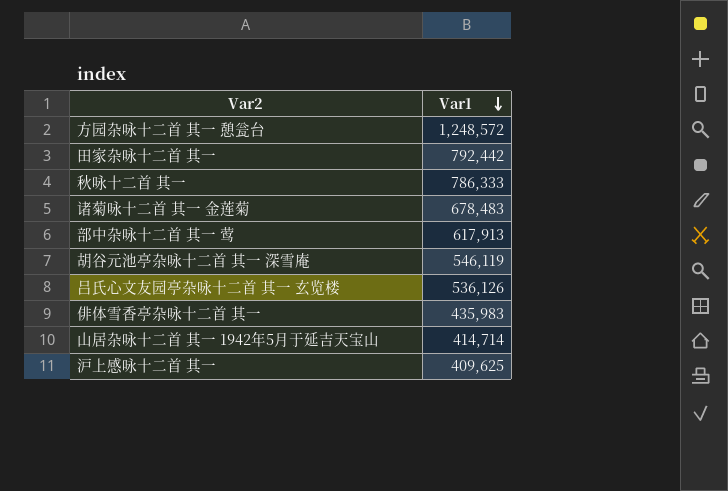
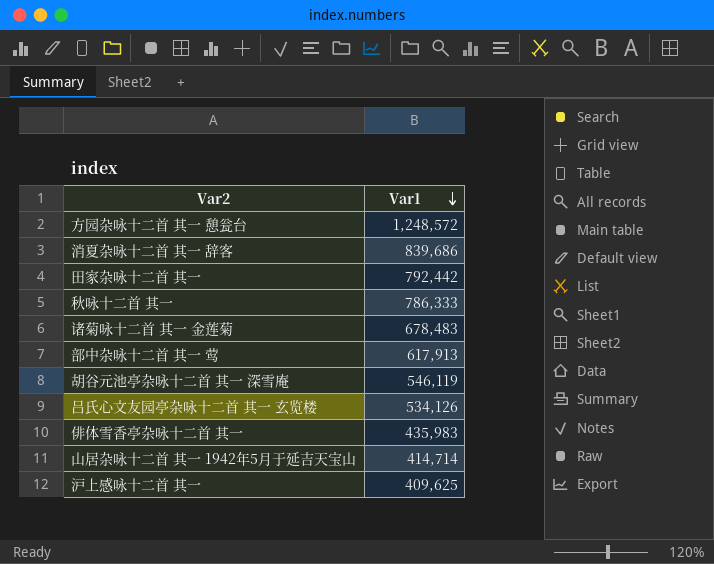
row 消夏杂咏十二首 其一 辞客: none -> 839,686
吕氏心文友园亭杂咏十二首 其一 玄览楼 | Var1: 536,126 -> 534,126

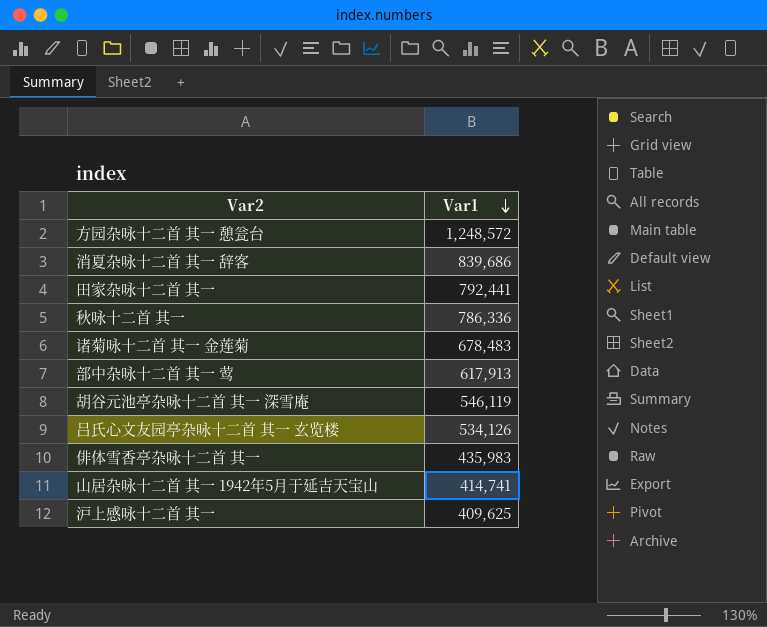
田家杂咏十二首 其一 | Var1: 792,442 -> 792,441
秋咏十二首 其一 | Var1: 786,333 -> 786,336
山居杂咏十二首 其一 1942年5月于延吉天宝山 | Var1: 414,714 -> 414,741

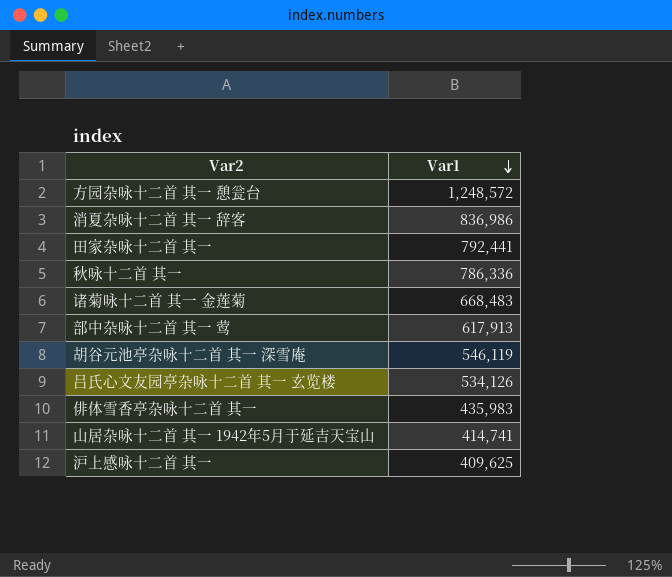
消夏杂咏十二首 其一 辞客 | Var1: 839,686 -> 836,986
诸菊咏十二首 其一 金莲菊 | Var1: 678,483 -> 668,483

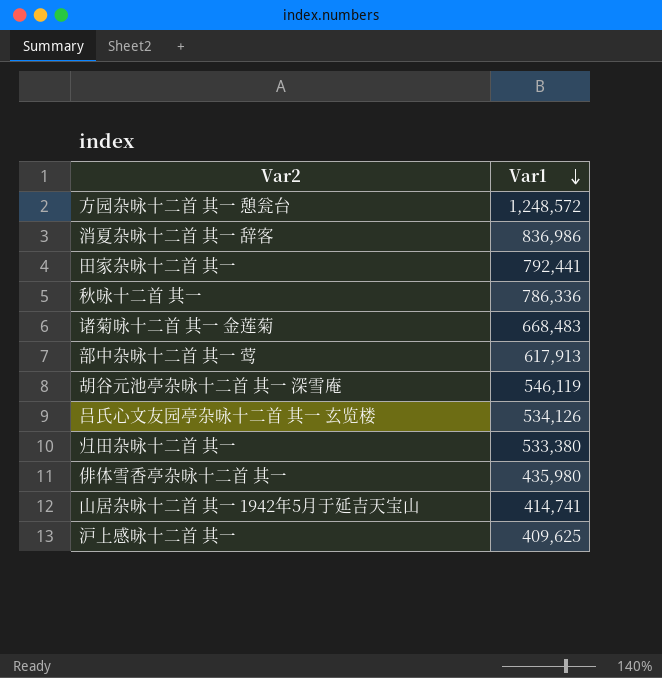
row 归田杂咏十二首 其一: none -> 533,380
俳体雪香亭杂咏十二首 其一 | Var1: 435,983 -> 435,980

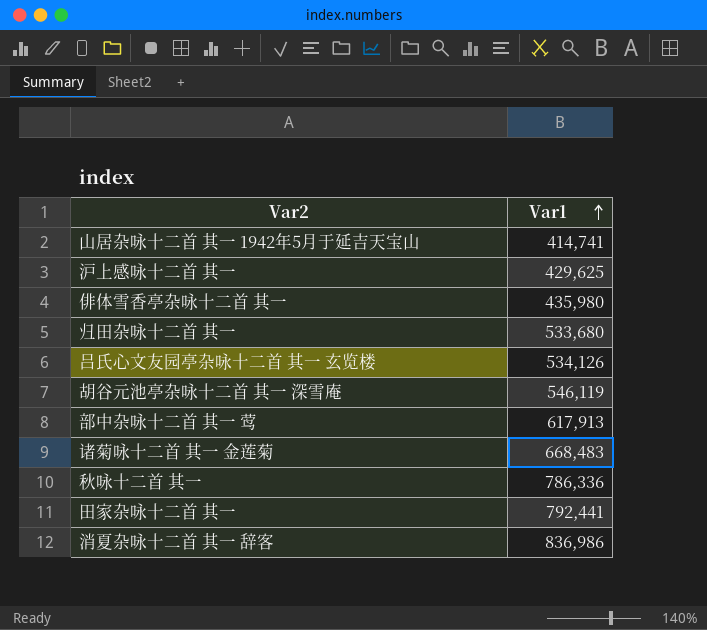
row order: Var1 descending -> Var1 ascending
row 方园杂咏十二首 其一 憩瓮台: 1,248,572 -> none
沪上感咏十二首 其一 | Var1: 409,625 -> 429,625
归田杂咏十二首 其一 | Var1: 533,380 -> 533,680

